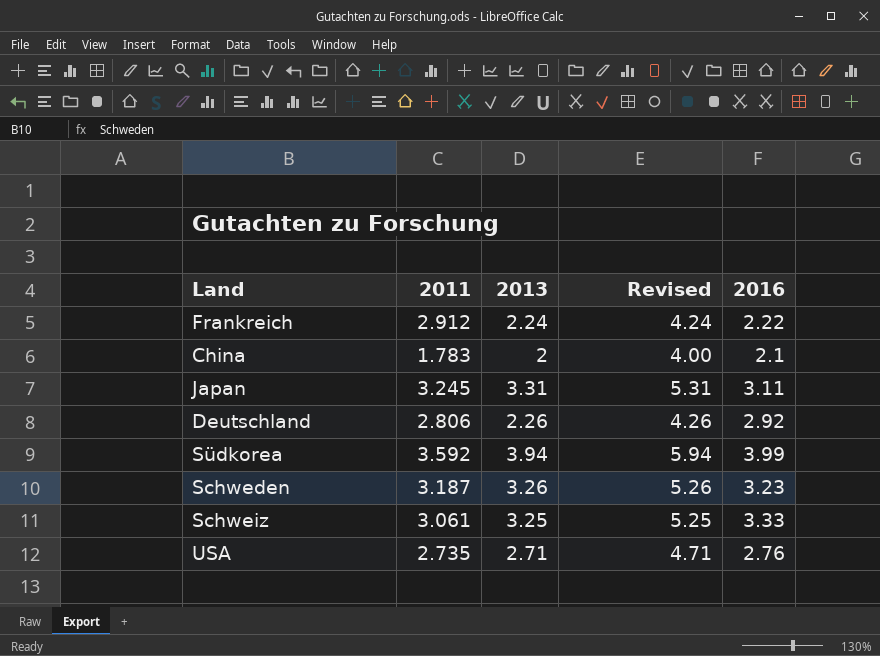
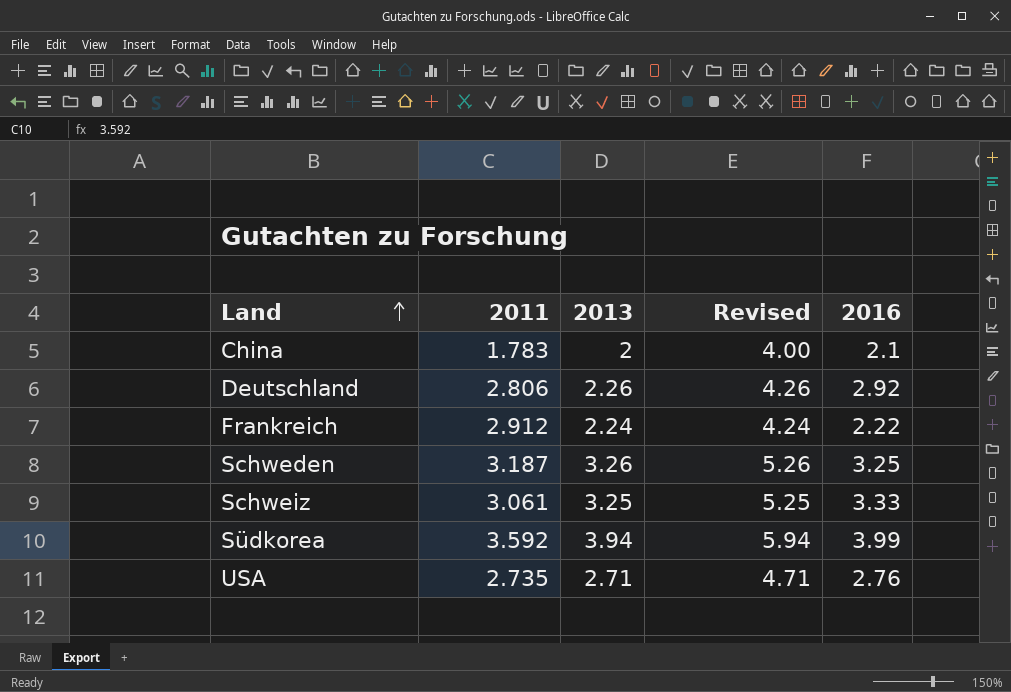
row order: none -> Land ascending
row Japan: 3.245 | 3.31 | 5.31 | 3.11 -> none
Schweden | 2016: 3.23 -> 3.25

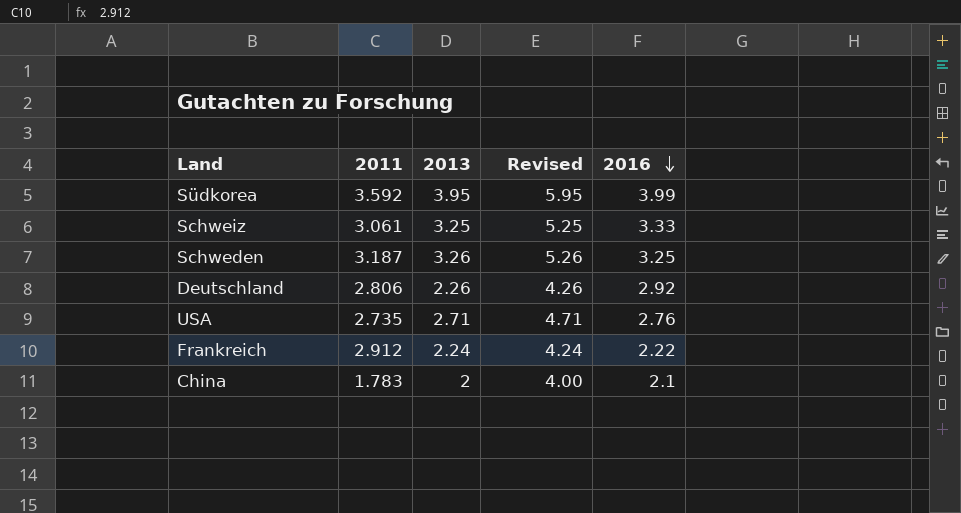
row order: Land ascending -> 2016 descending
Südkorea | 2013: 3.94 -> 3.95
Südkorea | Revised: 5.94 -> 5.95

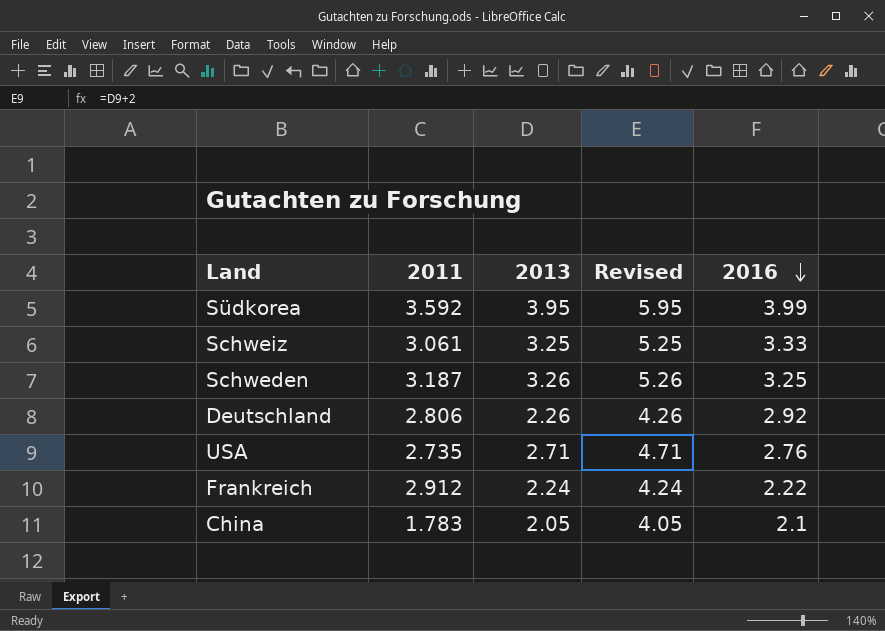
China | 2013: 2 -> 2.05
China | Revised: 4.00 -> 4.05

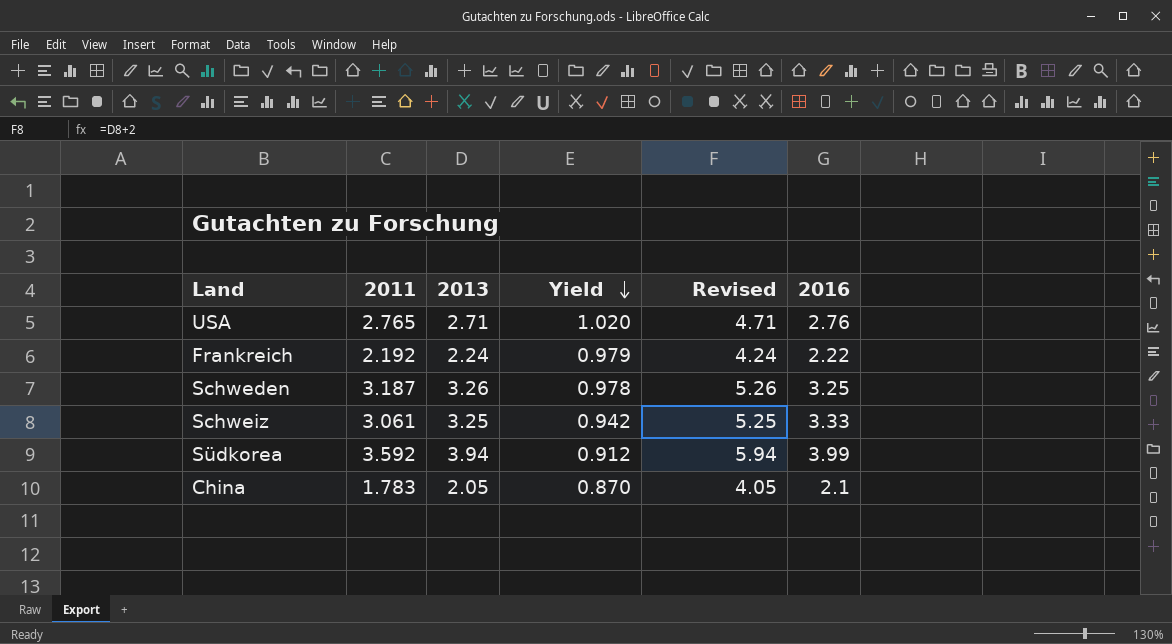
row order: 2016 descending -> Yield descending
column Yield | formula: none -> [2011] / [2013]
row Deutschland: 2.806 | 2.26 | 4.26 | 2.92 -> none
USA | 2011: 2.735 -> 2.765
Frankreich | 2011: 2.912 -> 2.192
Südkorea | 2013: 3.95 -> 3.94
Südkorea | Revised: 5.95 -> 5.94

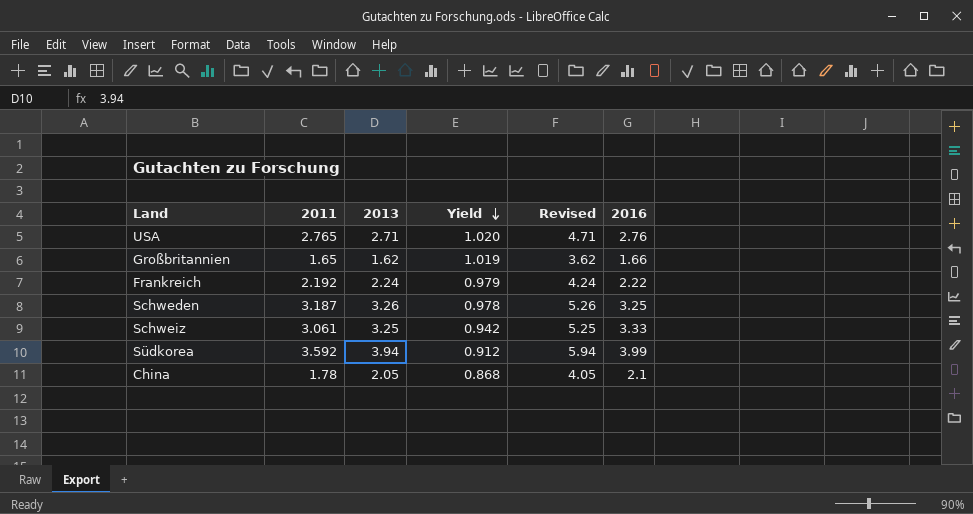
row Großbritannien: none -> 1.65 | 1.62 | 1.019 | 3.62 | 1.66
China | 2011: 1.783 -> 1.78
China | Yield: 0.870 -> 0.868

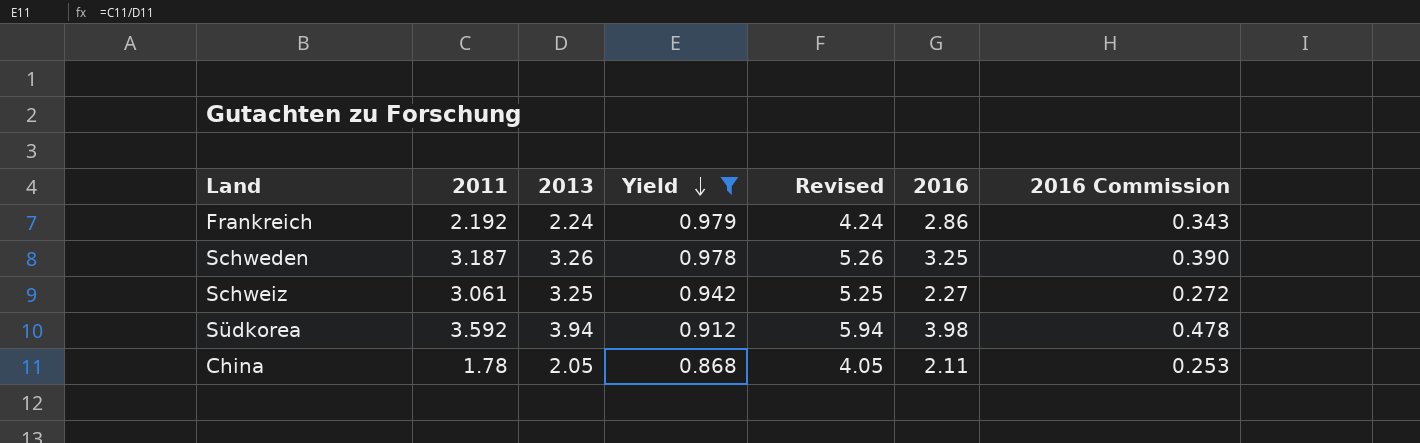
filter: none -> Yield <= 0.979
column 2016 Commission | formula: none -> [2016] * 0.12
Frankreich | 2016: 2.22 -> 2.86
Schweiz | 2016: 3.33 -> 2.27
Südkorea | 2016: 3.99 -> 3.98
China | 2016: 2.1 -> 2.11

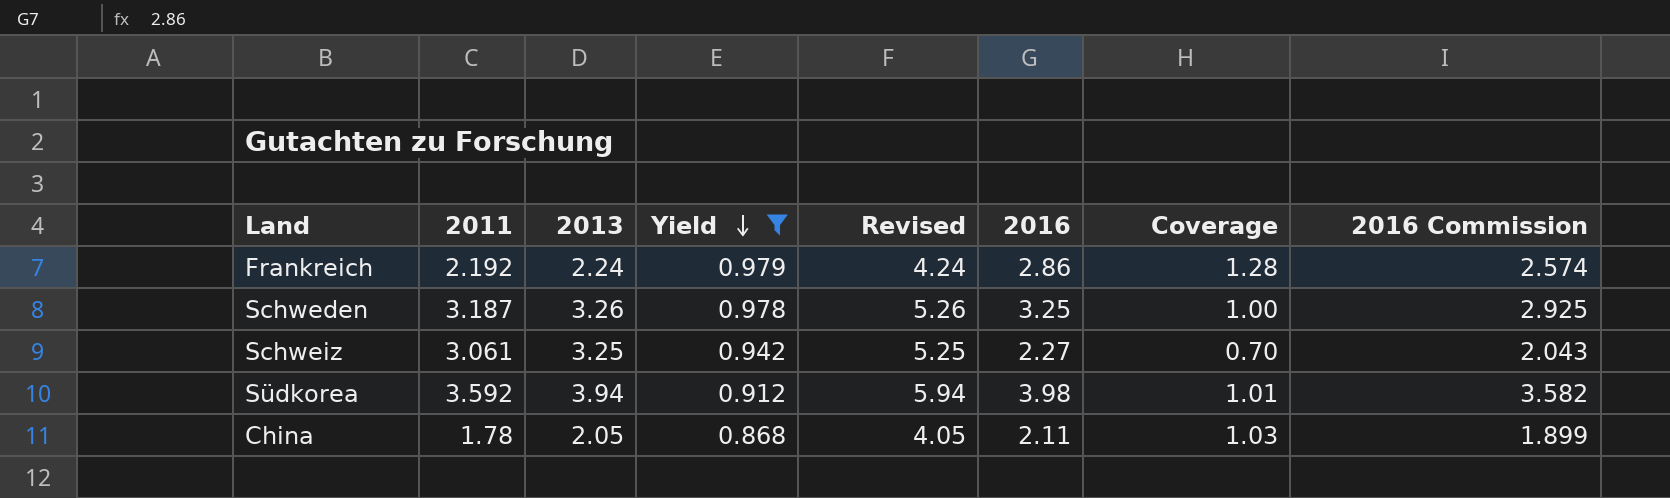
column Coverage | formula: none -> [2016] / [2013]
column 2016 Commission | formula: [2016] * 0.12 -> [2016] * 0.9

